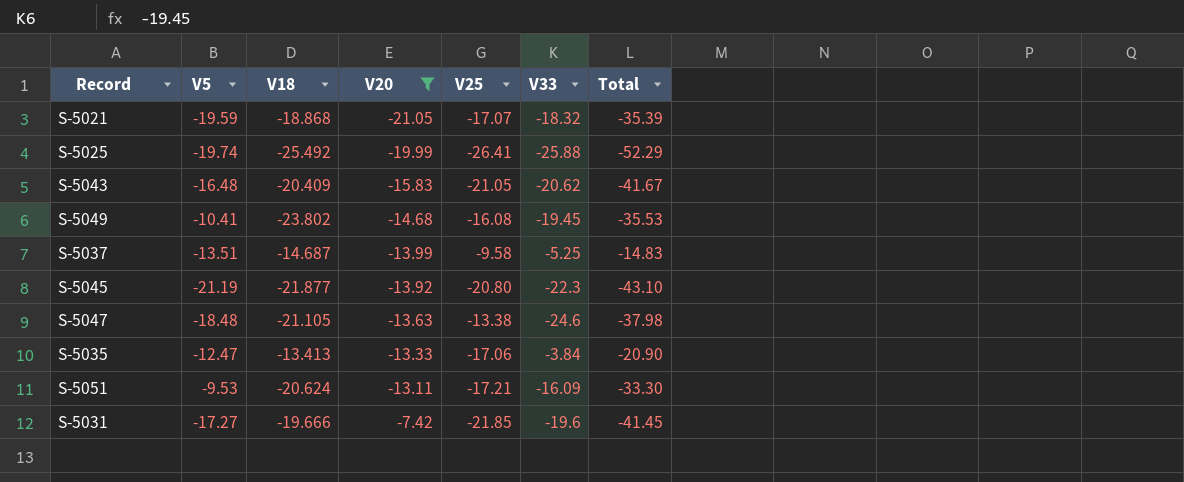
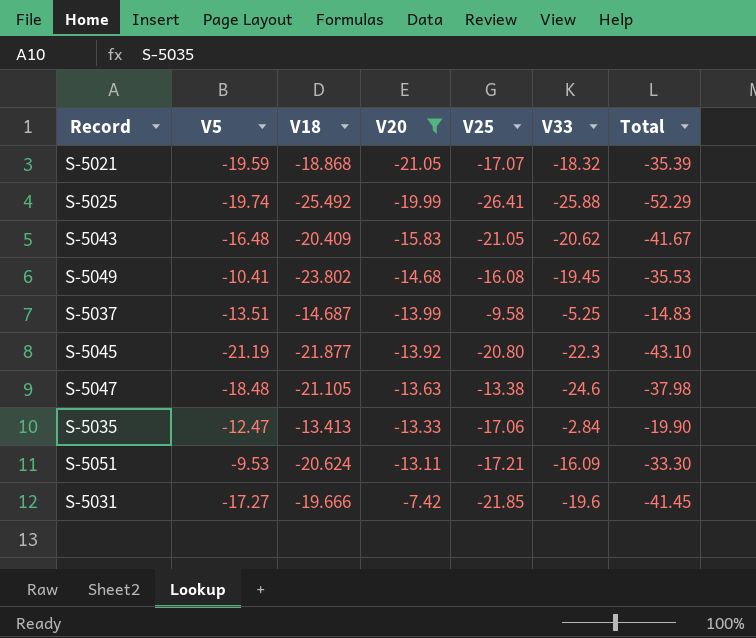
S-5035 | V33: -3.84 -> -2.84
S-5035 | Total: -20.90 -> -19.90

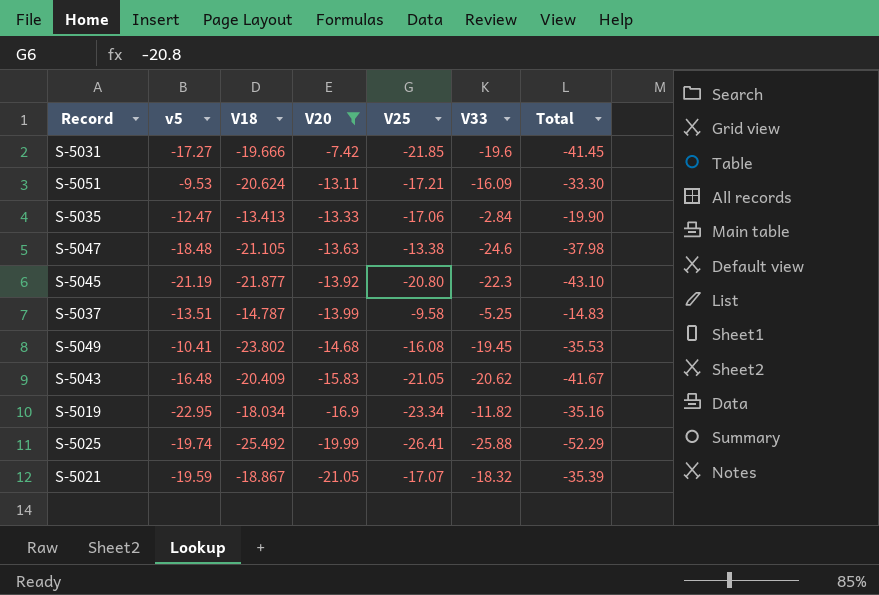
row order: V20 ascending -> V20 descending
column name: V5 -> v5
S-5037 | V18: -14.687 -> -14.787
row S-5019: none -> -22.95 | -18.034 | -16.9 | -23.34 | -11.82 | -35.16
S-5021 | V18: -18.868 -> -18.867

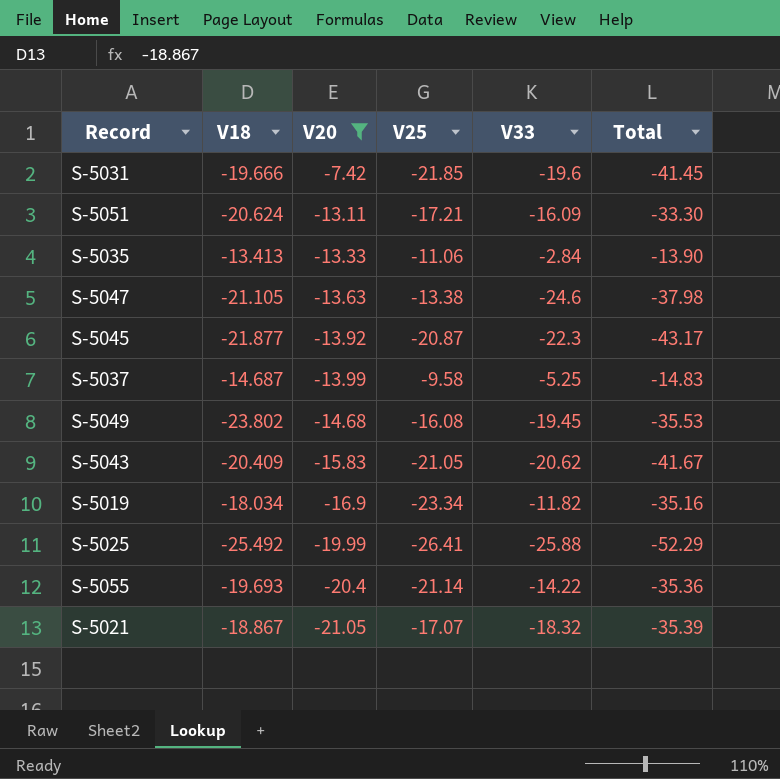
column v5 | position: 2 -> none
S-5035 | V25: -17.06 -> -11.06
S-5035 | Total: -19.90 -> -13.90
S-5045 | V25: -20.80 -> -20.87
S-5045 | Total: -43.10 -> -43.17
S-5037 | V18: -14.787 -> -14.687
row S-5055: none -> -19.693 | -20.4 | -21.14 | -14.22 | -35.36

